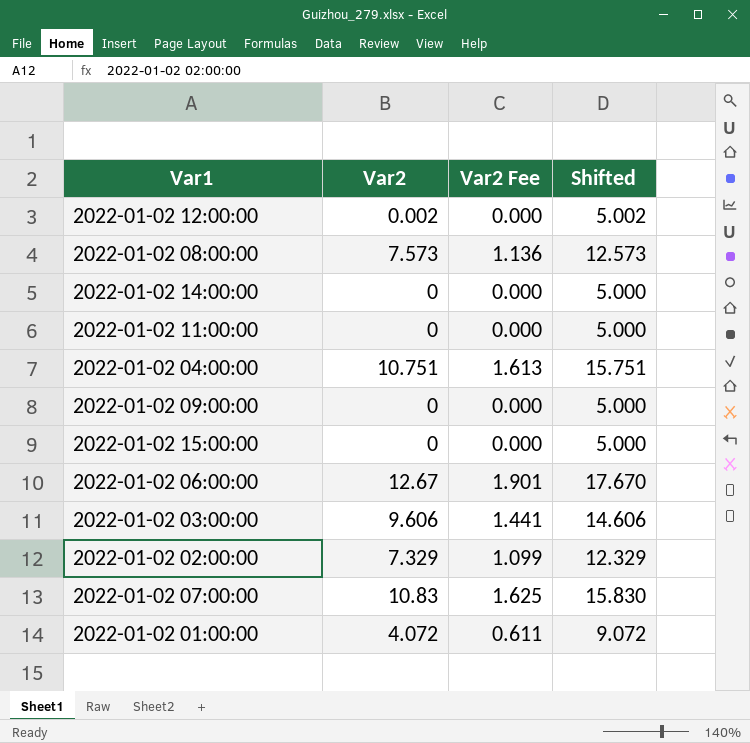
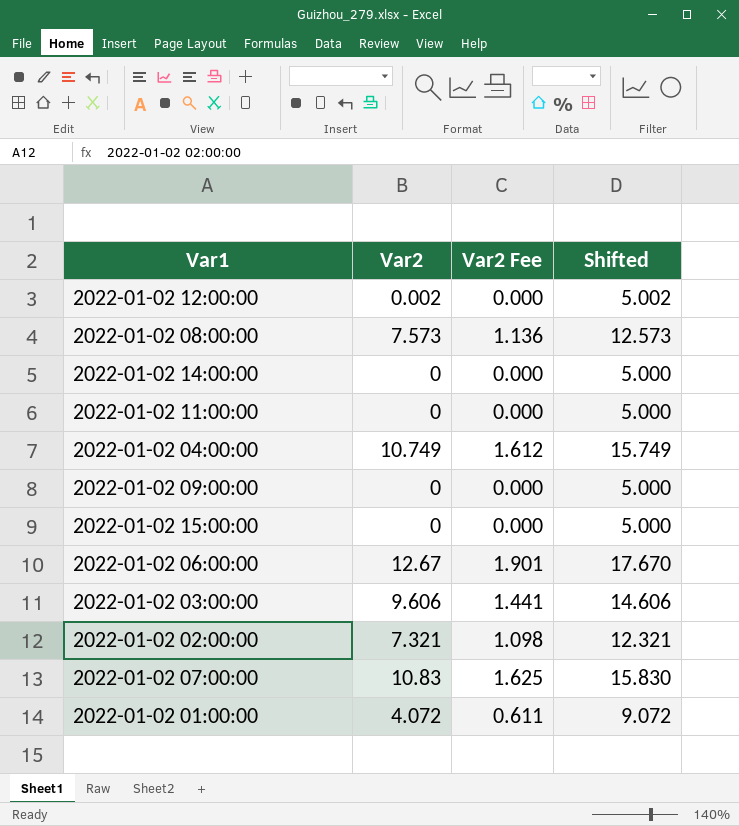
2022-01-02 04:00:00 | Var2: 10.751 -> 10.749
2022-01-02 04:00:00 | Var2 Fee: 1.613 -> 1.612
2022-01-02 04:00:00 | Shifted: 15.751 -> 15.749
2022-01-02 02:00:00 | Var2: 7.329 -> 7.321
2022-01-02 02:00:00 | Var2 Fee: 1.099 -> 1.098
2022-01-02 02:00:00 | Shifted: 12.329 -> 12.321

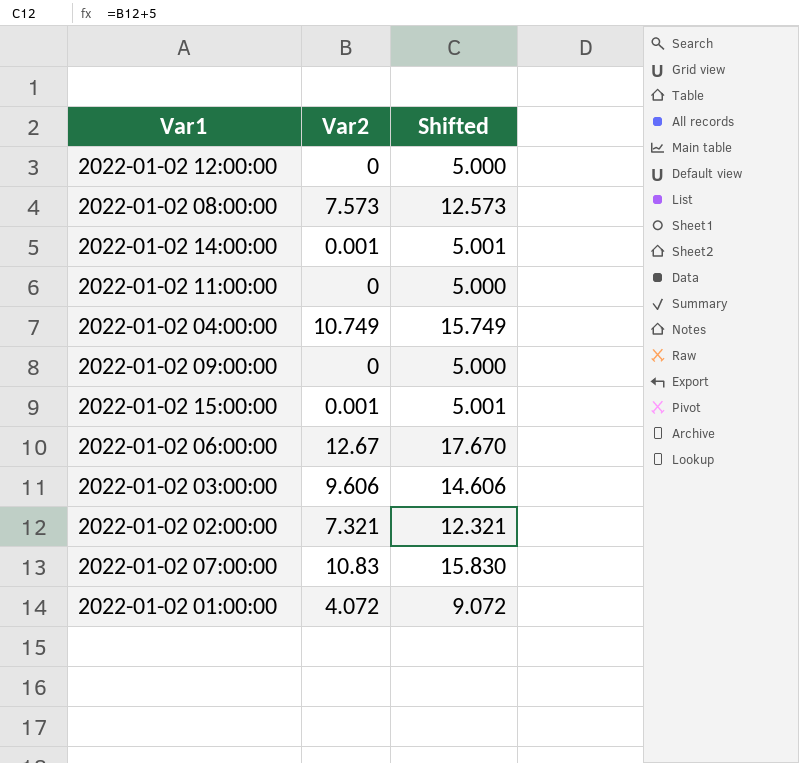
column Var2 Fee | formula: [Var2] * 0.15 -> none
2022-01-02 12:00:00 | Var2: 0.002 -> 0
2022-01-02 12:00:00 | Shifted: 5.002 -> 5.000
2022-01-02 14:00:00 | Var2: 0 -> 0.001
2022-01-02 14:00:00 | Shifted: 5.000 -> 5.001
2022-01-02 15:00:00 | Var2: 0 -> 0.001
2022-01-02 15:00:00 | Shifted: 5.000 -> 5.001

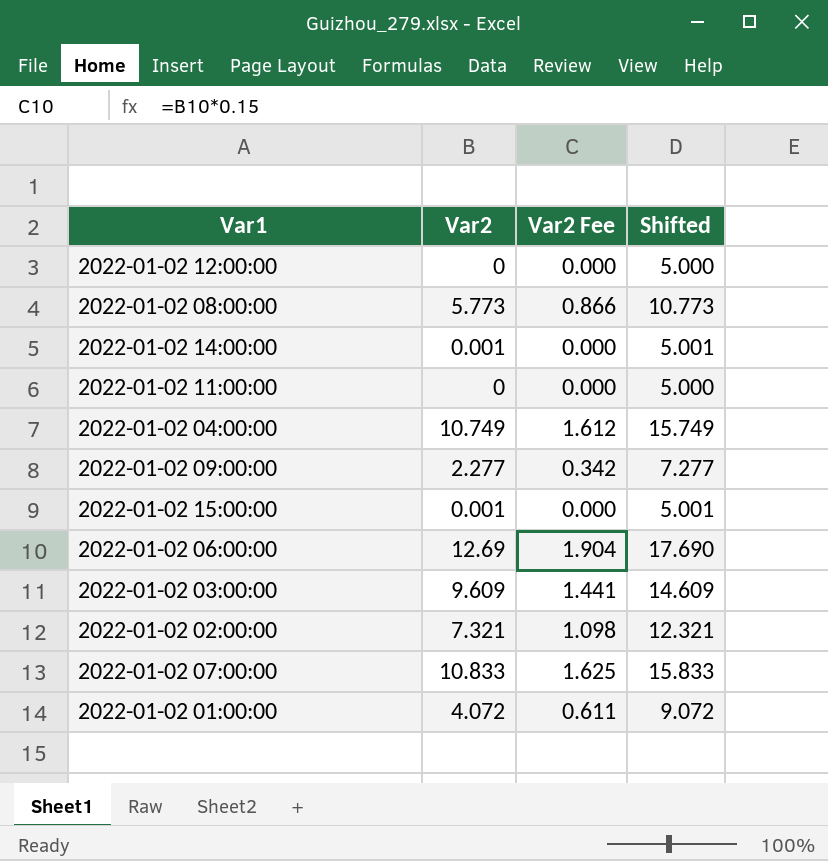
column Var2 Fee | formula: none -> [Var2] * 0.15
2022-01-02 08:00:00 | Var2: 7.573 -> 5.773
2022-01-02 08:00:00 | Shifted: 12.573 -> 10.773
2022-01-02 09:00:00 | Var2: 0 -> 2.277
2022-01-02 09:00:00 | Shifted: 5.000 -> 7.277
2022-01-02 06:00:00 | Var2: 12.67 -> 12.69
2022-01-02 06:00:00 | Shifted: 17.670 -> 17.690
2022-01-02 03:00:00 | Var2: 9.606 -> 9.609
2022-01-02 03:00:00 | Shifted: 14.606 -> 14.609
2022-01-02 07:00:00 | Var2: 10.83 -> 10.833
2022-01-02 07:00:00 | Shifted: 15.830 -> 15.833

